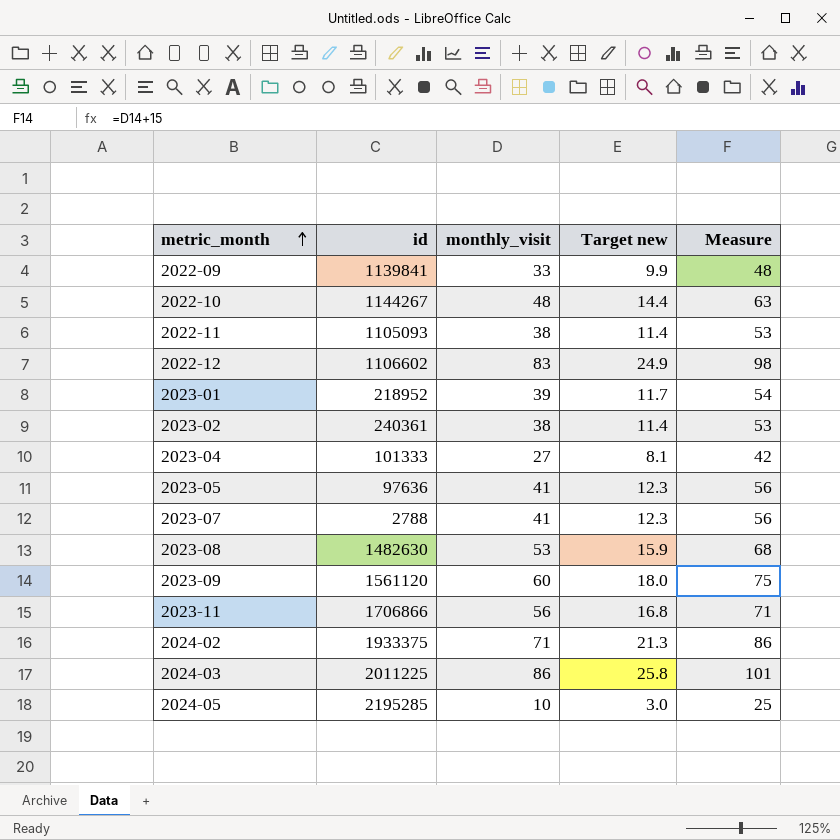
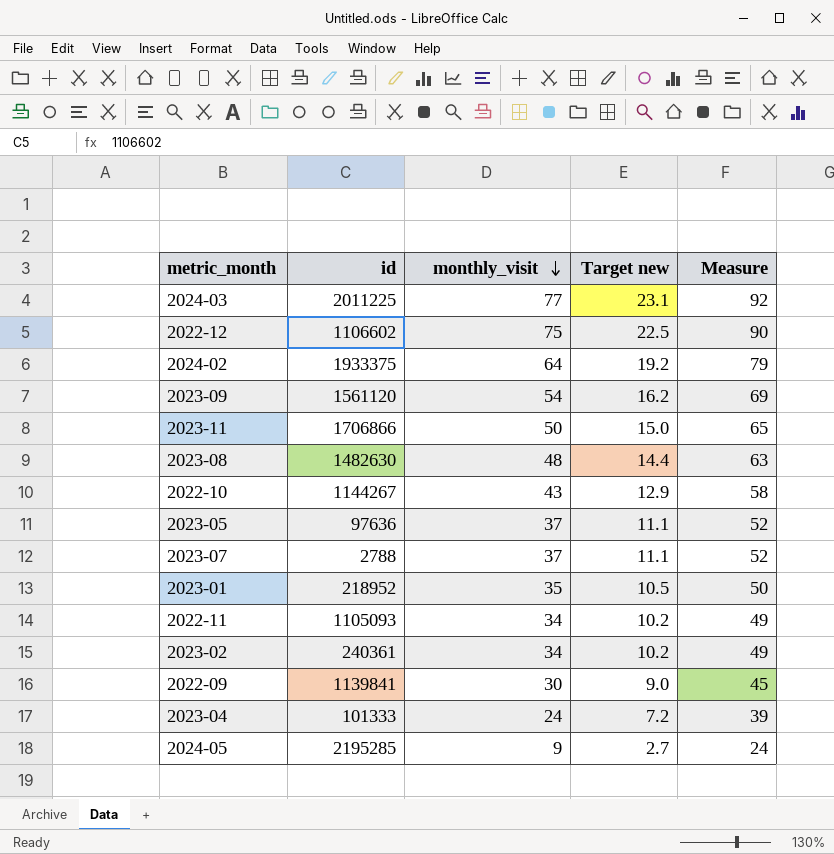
row order: metric_month ascending -> monthly_visit descending
2024-03 | monthly_visit: 86 -> 77
2024-03 | Target new: 25.8 -> 23.1
2024-03 | Measure: 101 -> 92
2022-12 | monthly_visit: 83 -> 75
2022-12 | Target new: 24.9 -> 22.5
2022-12 | Measure: 98 -> 90
2024-02 | monthly_visit: 71 -> 64
2024-02 | Target new: 21.3 -> 19.2
2024-02 | Measure: 86 -> 79
2023-09 | monthly_visit: 60 -> 54
2023-09 | Target new: 18.0 -> 16.2
2023-09 | Measure: 75 -> 69
2023-11 | monthly_visit: 56 -> 50
2023-11 | Target new: 16.8 -> 15.0
2023-11 | Measure: 71 -> 65
2023-08 | monthly_visit: 53 -> 48
2023-08 | Target new: 15.9 -> 14.4
2023-08 | Measure: 68 -> 63
2022-10 | monthly_visit: 48 -> 43
2022-10 | Target new: 14.4 -> 12.9
2022-10 | Measure: 63 -> 58
2023-05 | monthly_visit: 41 -> 37
2023-05 | Target new: 12.3 -> 11.1
2023-05 | Measure: 56 -> 52
2023-07 | monthly_visit: 41 -> 37
2023-07 | Target new: 12.3 -> 11.1
2023-07 | Measure: 56 -> 52
2023-01 | monthly_visit: 39 -> 35
2023-01 | Target new: 11.7 -> 10.5
2023-01 | Measure: 54 -> 50
2022-11 | monthly_visit: 38 -> 34
2022-11 | Target new: 11.4 -> 10.2
2022-11 | Measure: 53 -> 49
2023-02 | monthly_visit: 38 -> 34
2023-02 | Target new: 11.4 -> 10.2
2023-02 | Measure: 53 -> 49
2022-09 | monthly_visit: 33 -> 30
2022-09 | Target new: 9.9 -> 9.0
2022-09 | Measure: 48 -> 45
2023-04 | monthly_visit: 27 -> 24
2023-04 | Target new: 8.1 -> 7.2
2023-04 | Measure: 42 -> 39
2024-05 | monthly_visit: 10 -> 9
2024-05 | Target new: 3.0 -> 2.7
2024-05 | Measure: 25 -> 24

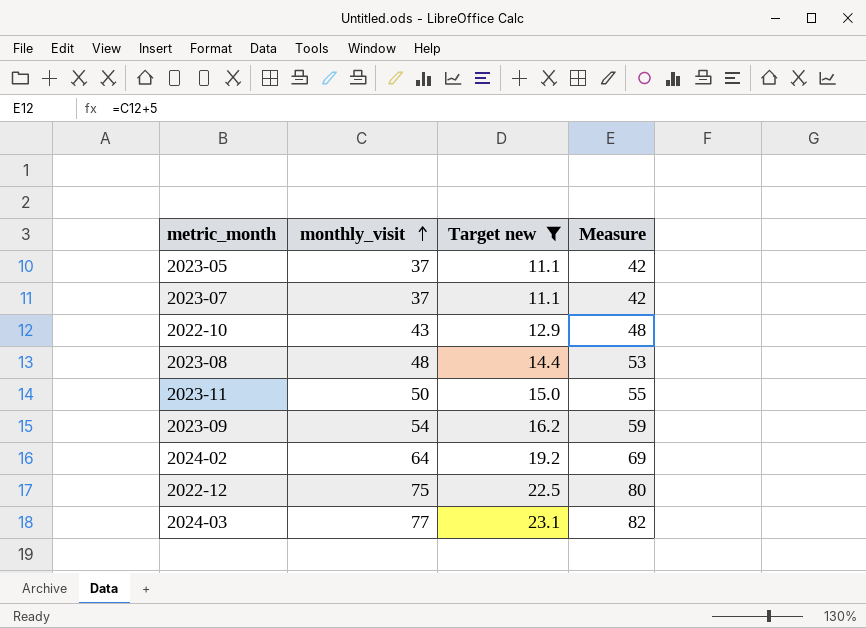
filter: none -> Target new >= 11.1
row order: monthly_visit descending -> monthly_visit ascending
column id | position: 2 -> none
column Measure | formula: [monthly_visit] + 15 -> [monthly_visit] + 5

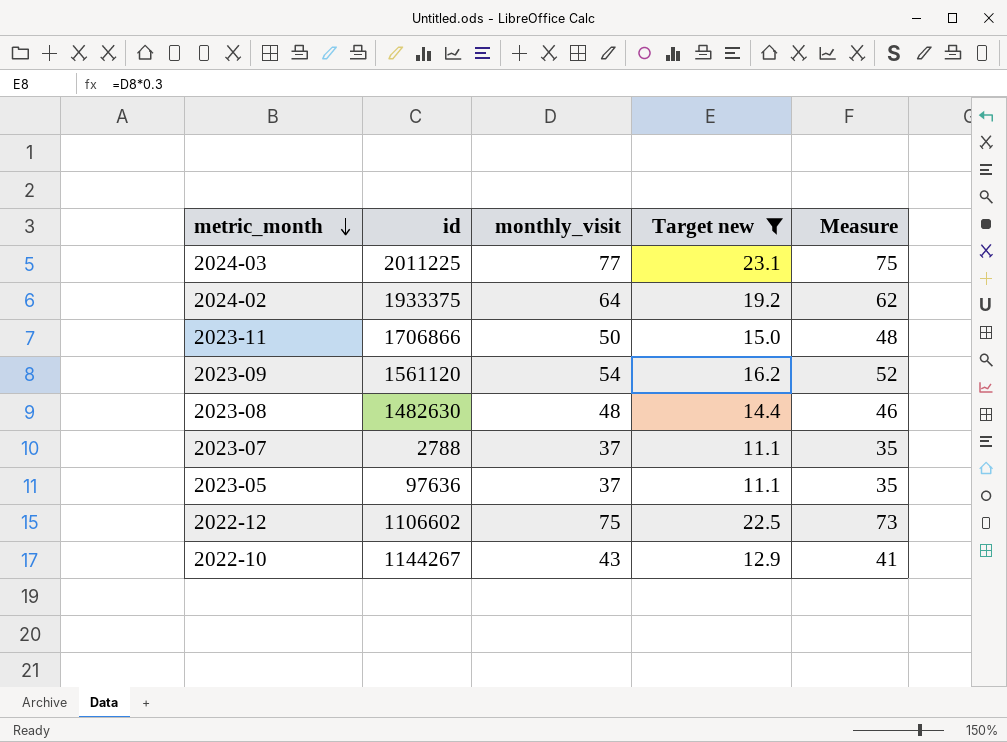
row order: monthly_visit ascending -> metric_month descending
column id | position: none -> 2
column Measure | formula: [monthly_visit] + 5 -> [monthly_visit] - 2

